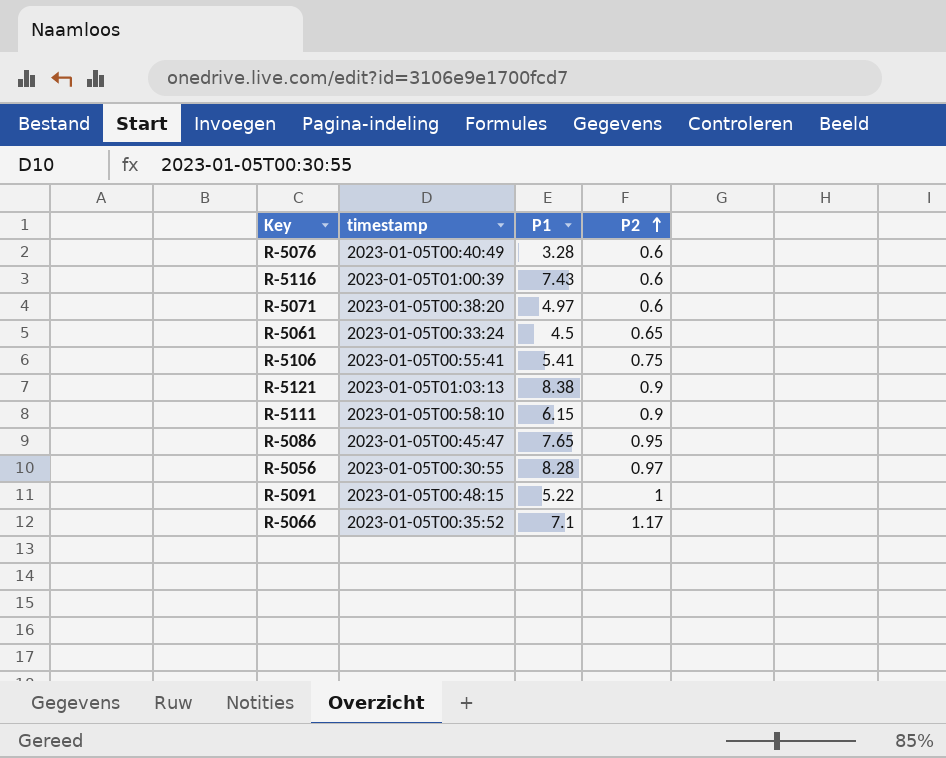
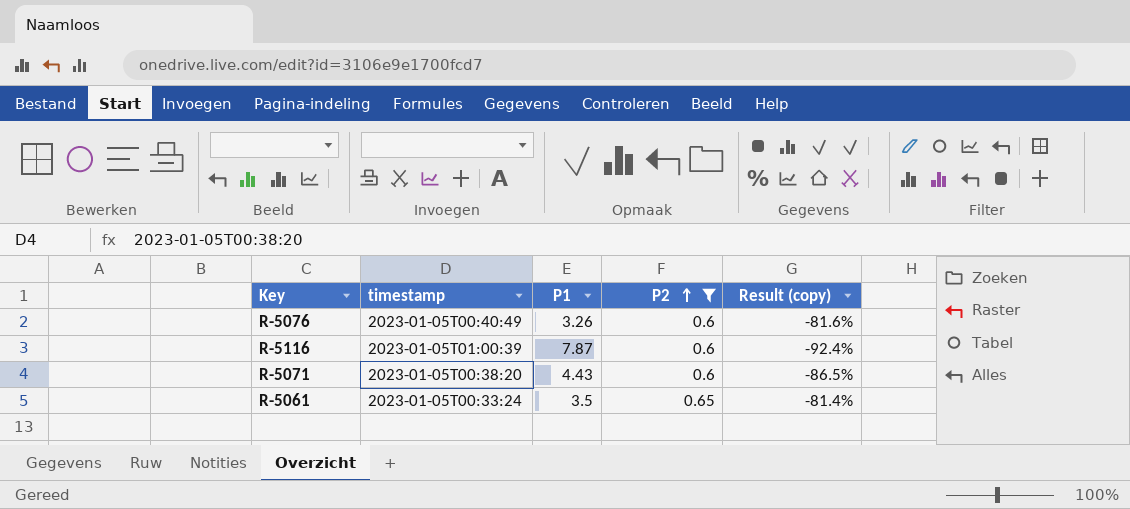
filter: none -> P2 <= 0.65
column Result (copy) | formula: none -> ([P2] - [P1]) / [P1]
R-5076 | P1: 3.28 -> 3.26
R-5116 | P1: 7.43 -> 7.87
R-5071 | P1: 4.97 -> 4.43
R-5061 | P1: 4.5 -> 3.5

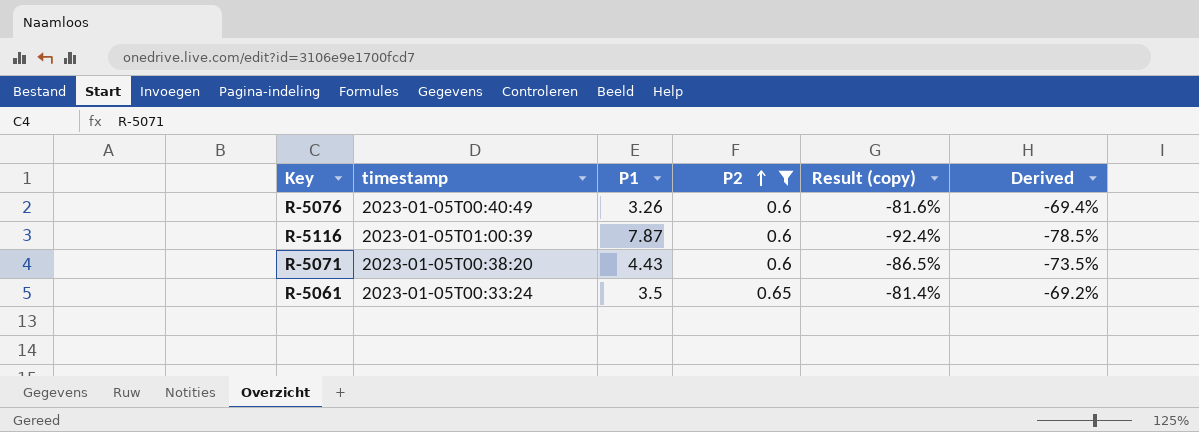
column Derived | formula: none -> [Result (copy)] * 0.85

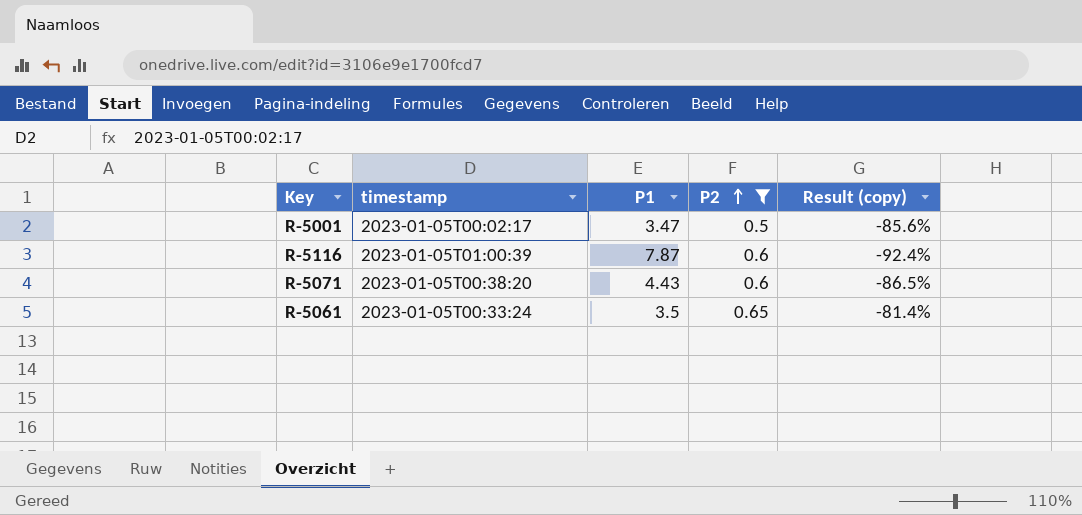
column Derived | formula: [Result (copy)] * 0.85 -> none
row R-5076: 2023-01-05T00:40:49 | 3.26 | 0.6 | -81.6% | -69.4% -> none
row R-5001: none -> 2023-01-05T00:02:17 | 3.47 | 0.5 | -85.6%

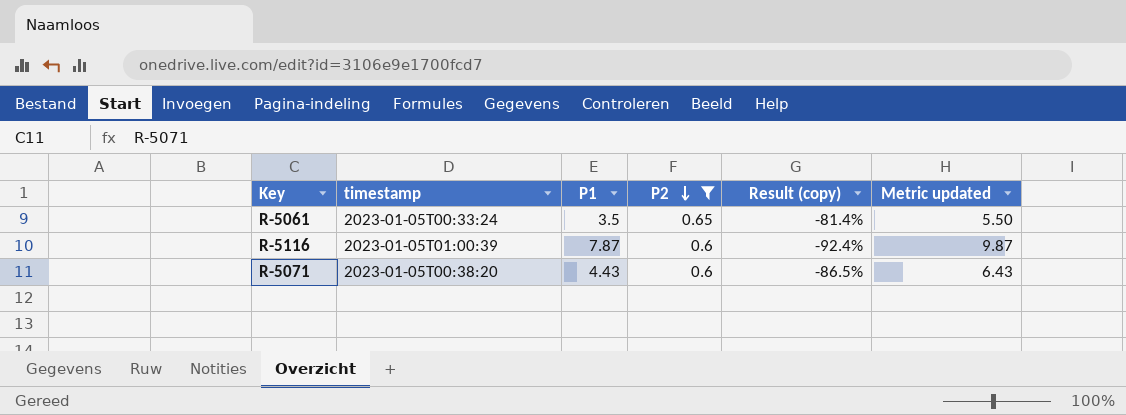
row order: P2 ascending -> P2 descending
column Metric updated | formula: none -> [P1] + 2
row R-5001: 2023-01-05T00:02:17 | 3.47 | 0.5 | -85.6% -> none

